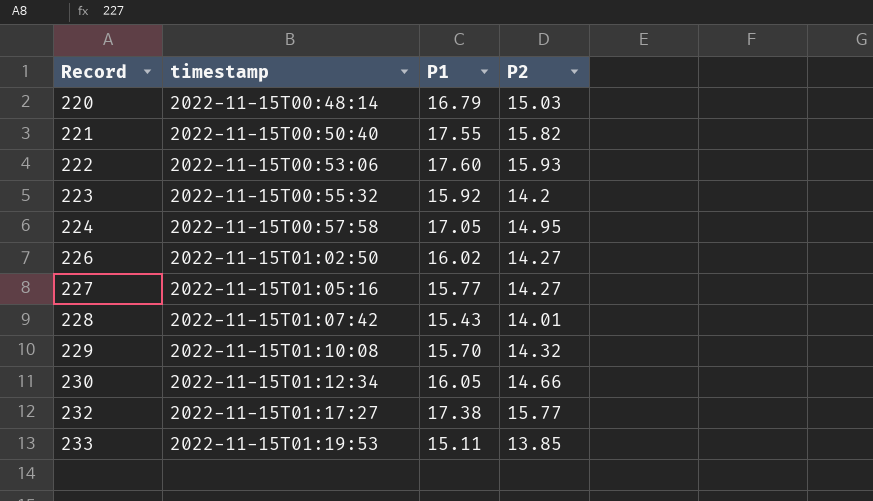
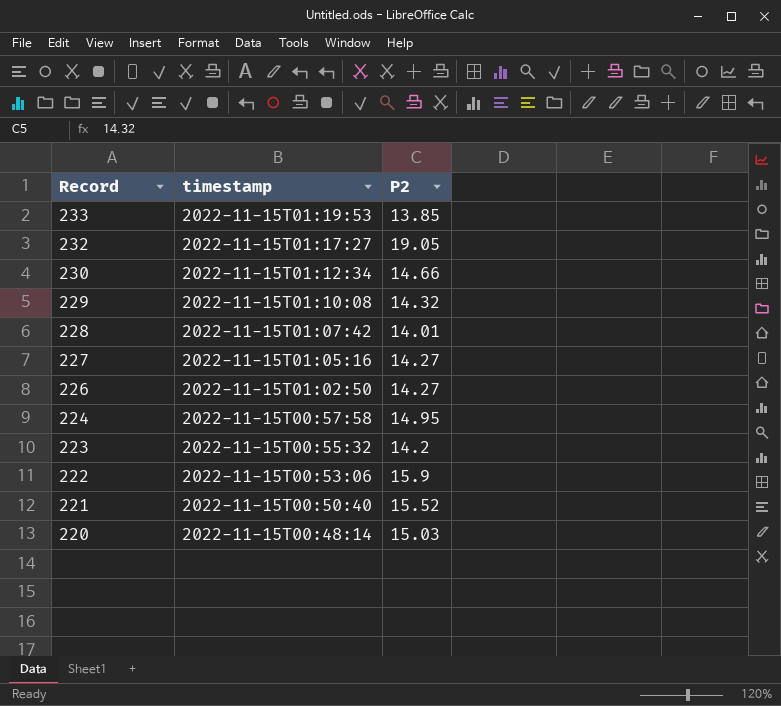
row order: Record ascending -> Record descending
column P1 | position: 3 -> none
232 | P2: 15.77 -> 19.05
222 | P2: 15.93 -> 15.9
221 | P2: 15.82 -> 15.52

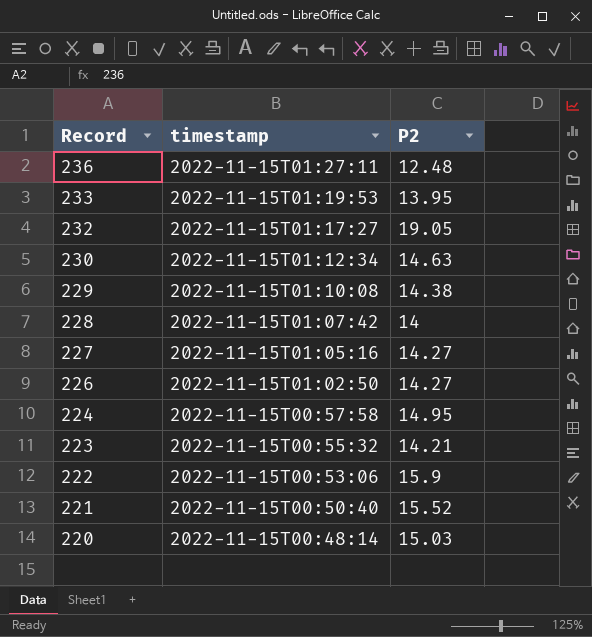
row 236: none -> 2022-11-15T01:27:11 | 12.48
233 | P2: 13.85 -> 13.95
230 | P2: 14.66 -> 14.63
229 | P2: 14.32 -> 14.38
228 | P2: 14.01 -> 14
223 | P2: 14.2 -> 14.21

